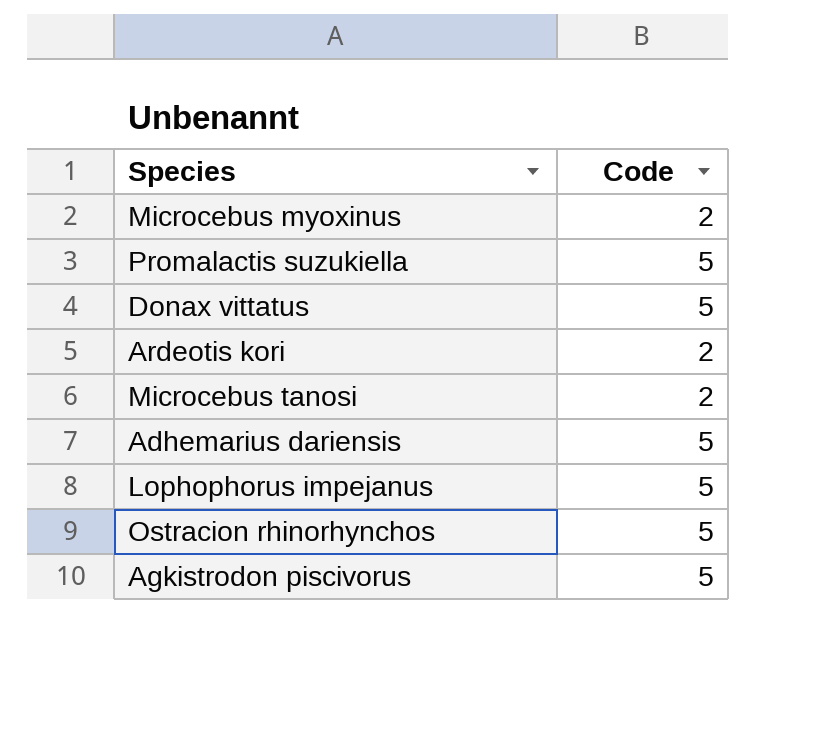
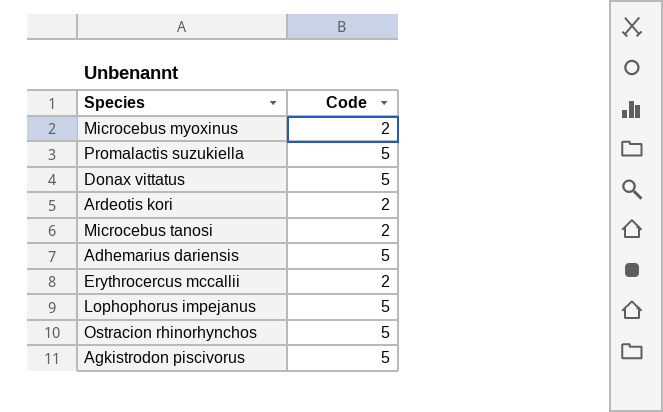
row Erythrocercus mccallii: none -> 2

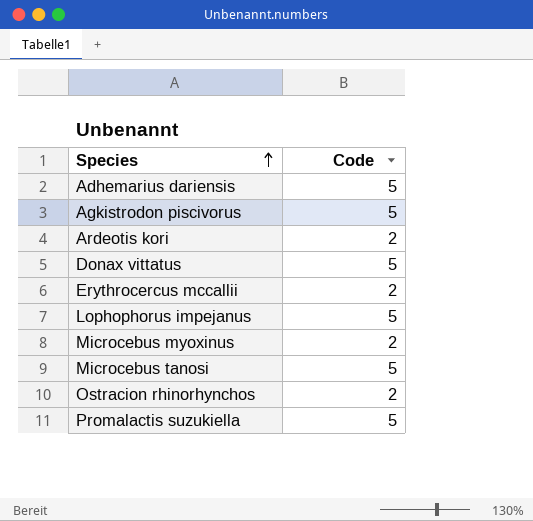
row order: none -> Species ascending
Microcebus tanosi | Code: 2 -> 5
Ostracion rhinorhynchos | Code: 5 -> 2

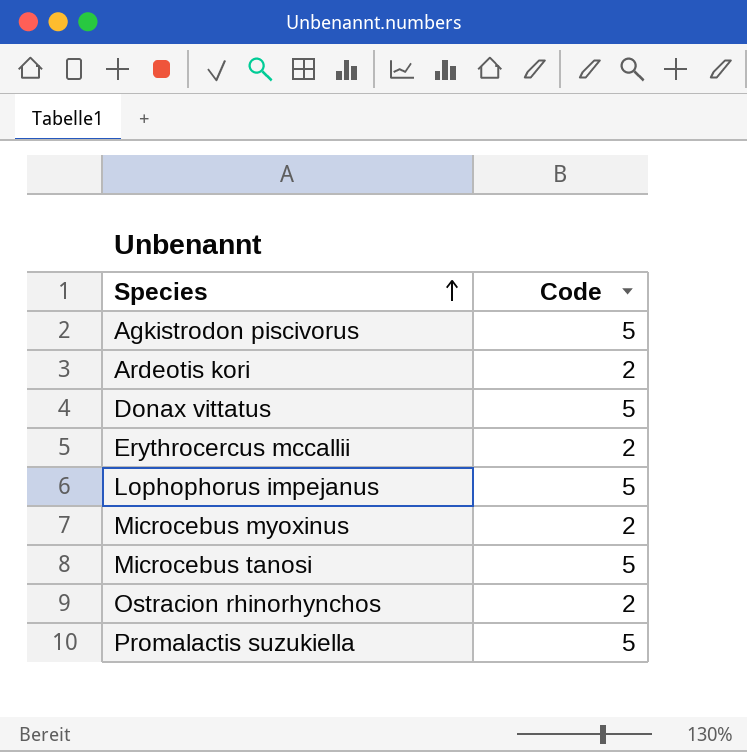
row Adhemarius dariensis: 5 -> none

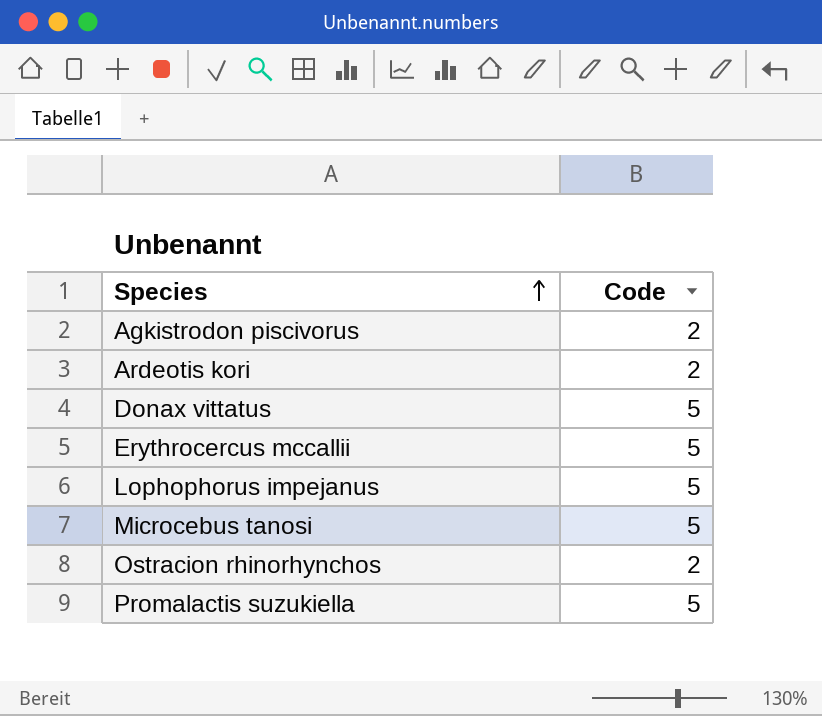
row Microcebus myoxinus: 2 -> none
Agkistrodon piscivorus | Code: 5 -> 2
Erythrocercus mccallii | Code: 2 -> 5

